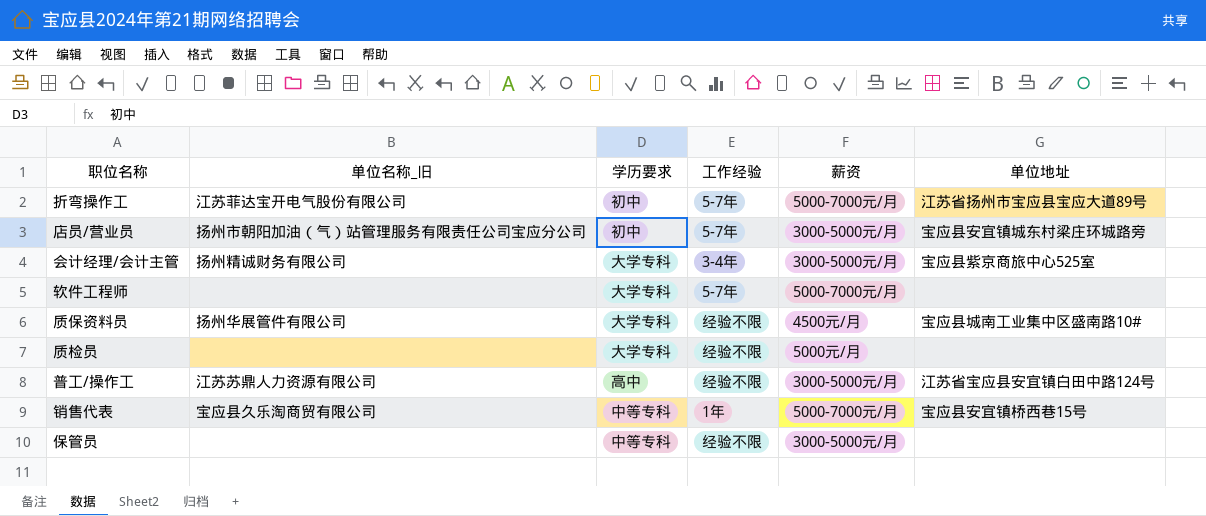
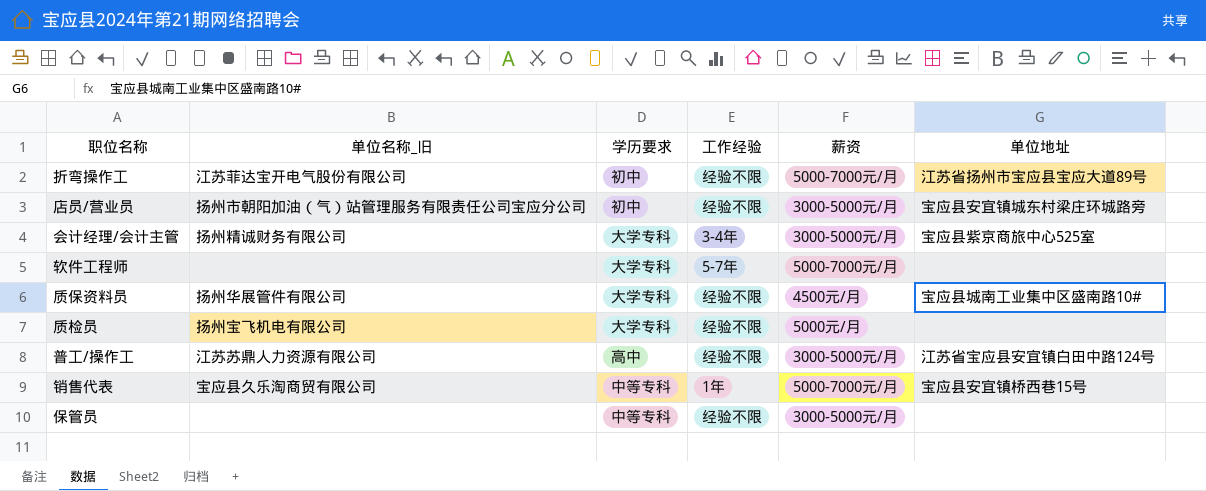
折弯操作工 | 工作经验: 5-7年 -> 经验不限
店员/营业员 | 工作经验: 5-7年 -> 经验不限
质检员 | 单位名称_旧: none -> 扬州宝飞机电有限公司

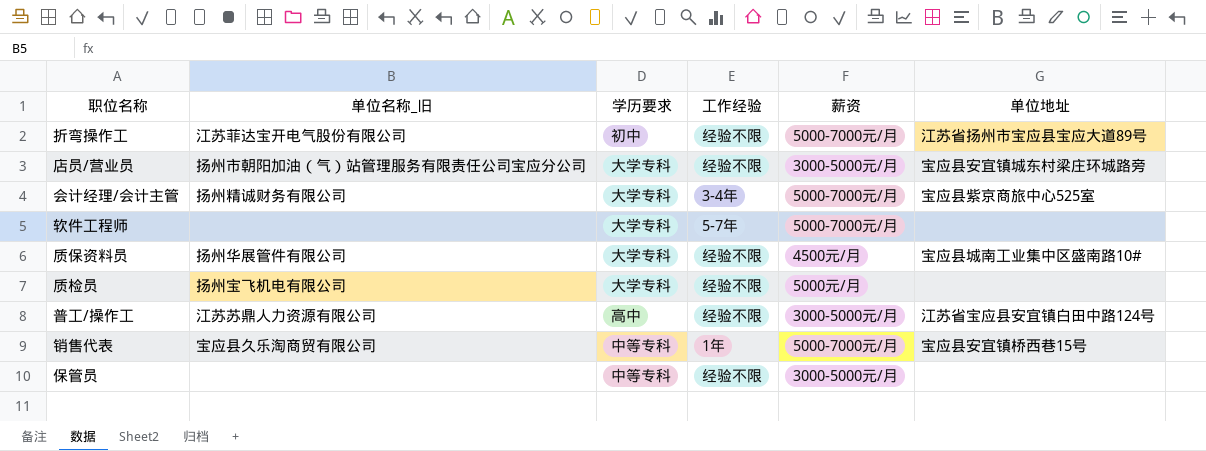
店员/营业员 | 学历要求: 初中 -> 大学专科
会计经理/会计主管 | 薪资: 3000-5000元/月 -> 5000-7000元/月

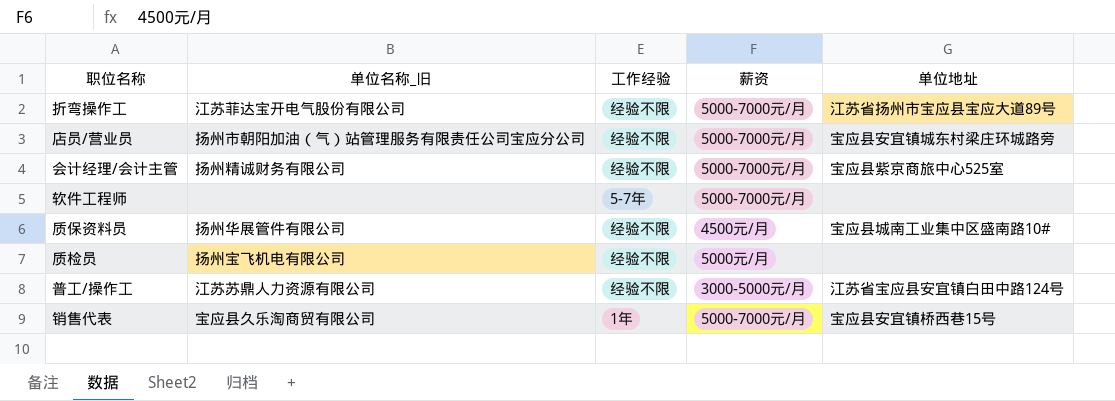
column 学历要求 | position: 3 -> none
row 保管员: none | 中等专科 | 经验不限 | 3000-5000元/月 | none -> none
店员/营业员 | 薪资: 3000-5000元/月 -> 5000-7000元/月
会计经理/会计主管 | 工作经验: 3-4年 -> 经验不限

